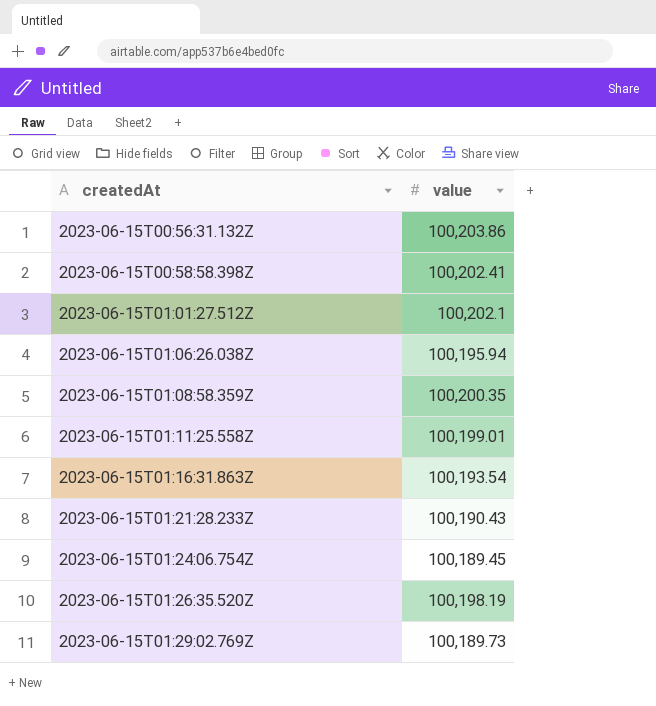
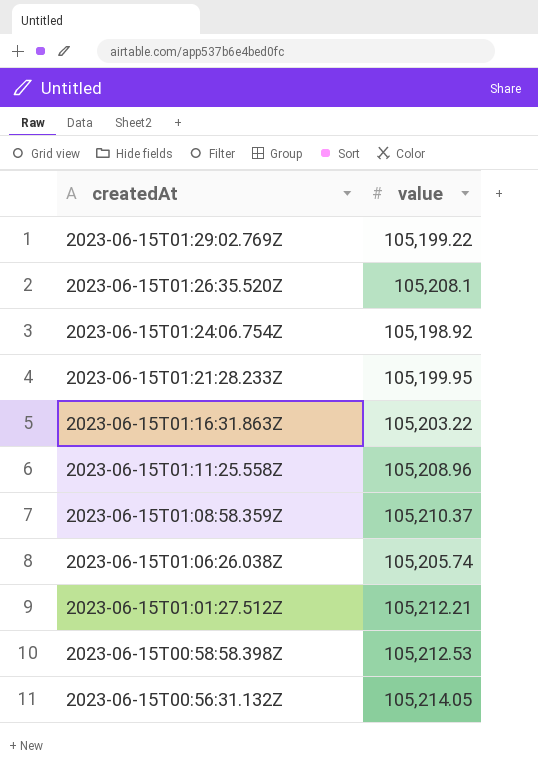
row order: createdAt ascending -> createdAt descending
2023-06-15T01:29:02.769Z | value: 100,189.73 -> 105,199.22
2023-06-15T01:26:35.520Z | value: 100,198.19 -> 105,208.1
2023-06-15T01:24:06.754Z | value: 100,189.45 -> 105,198.92
2023-06-15T01:21:28.233Z | value: 100,190.43 -> 105,199.95
2023-06-15T01:16:31.863Z | value: 100,193.54 -> 105,203.22
2023-06-15T01:11:25.558Z | value: 100,199.01 -> 105,208.96
2023-06-15T01:08:58.359Z | value: 100,200.35 -> 105,210.37
2023-06-15T01:06:26.038Z | value: 100,195.94 -> 105,205.74
2023-06-15T01:01:27.512Z | value: 100,202.1 -> 105,212.21
2023-06-15T00:58:58.398Z | value: 100,202.41 -> 105,212.53
2023-06-15T00:56:31.132Z | value: 100,203.86 -> 105,214.05

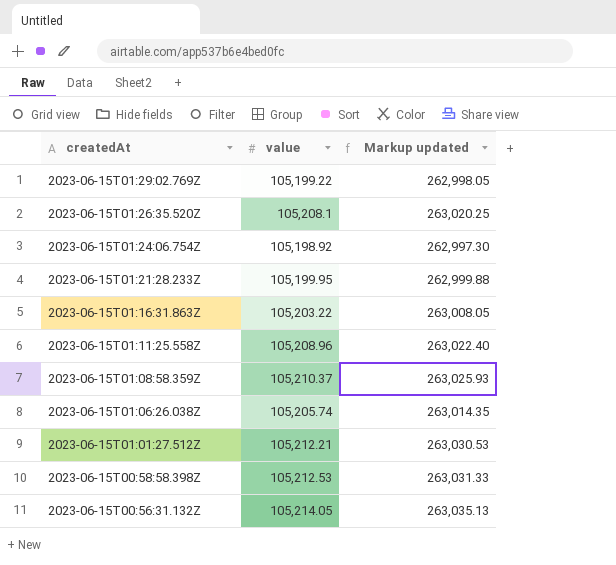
column Markup updated | formula: none -> [value] * 2.5

